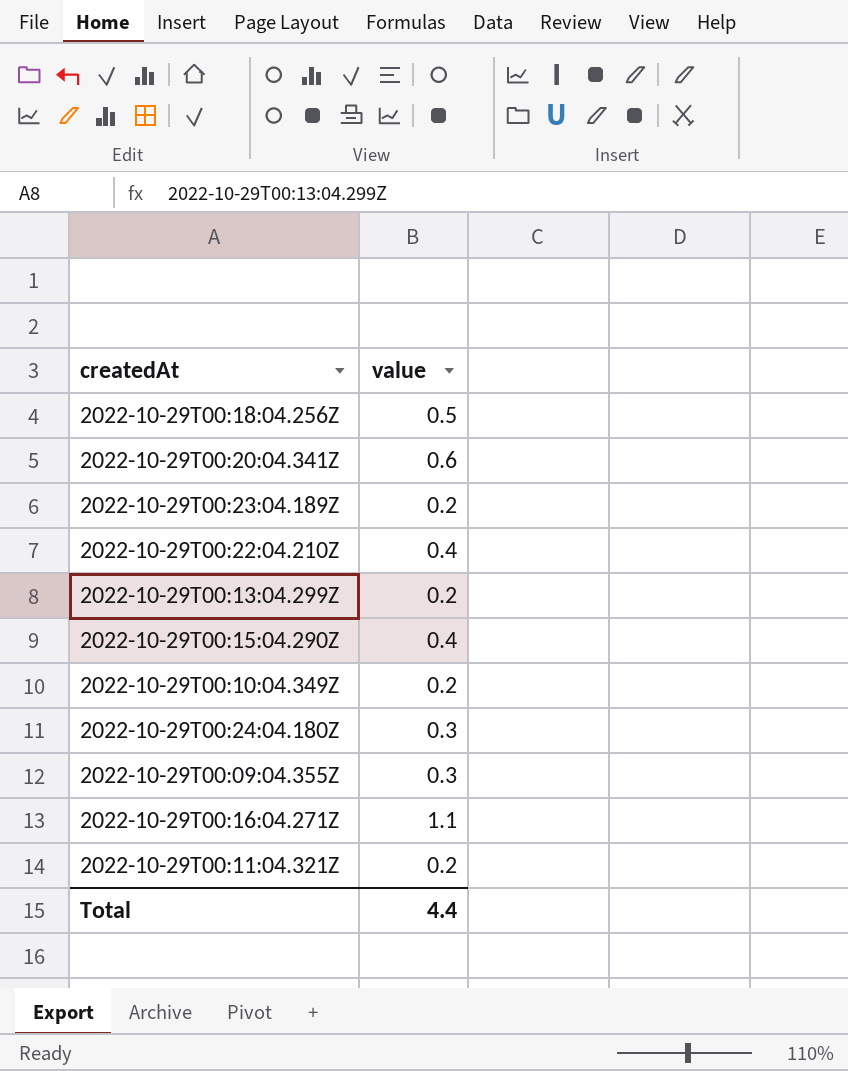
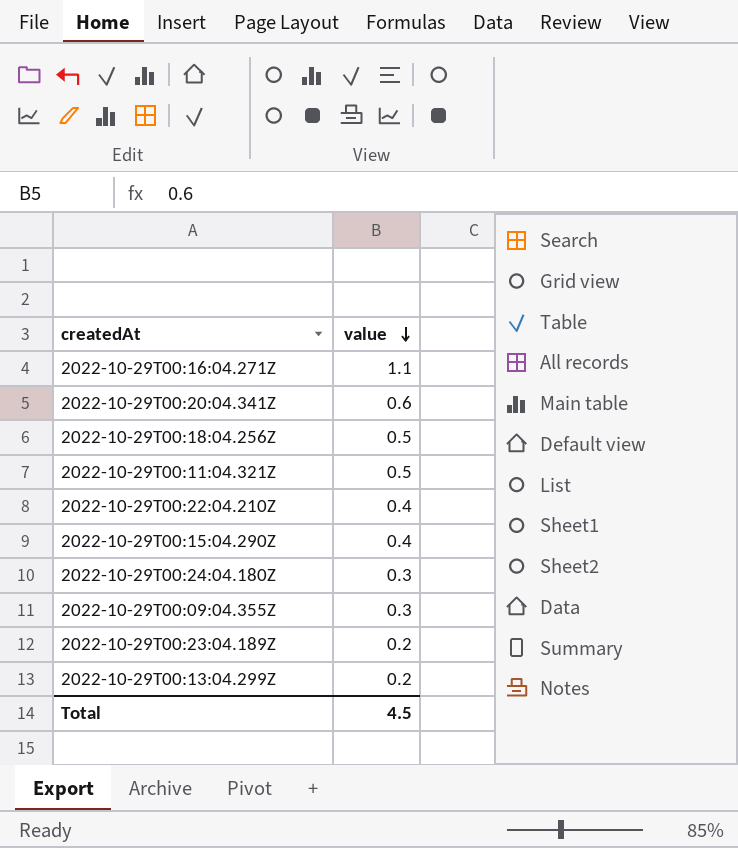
row order: none -> value descending
row 2022-10-29T00:10:04.349Z: 0.2 -> none
2022-10-29T00:11:04.321Z | value: 0.2 -> 0.5
Total | value: 4.4 -> 4.5

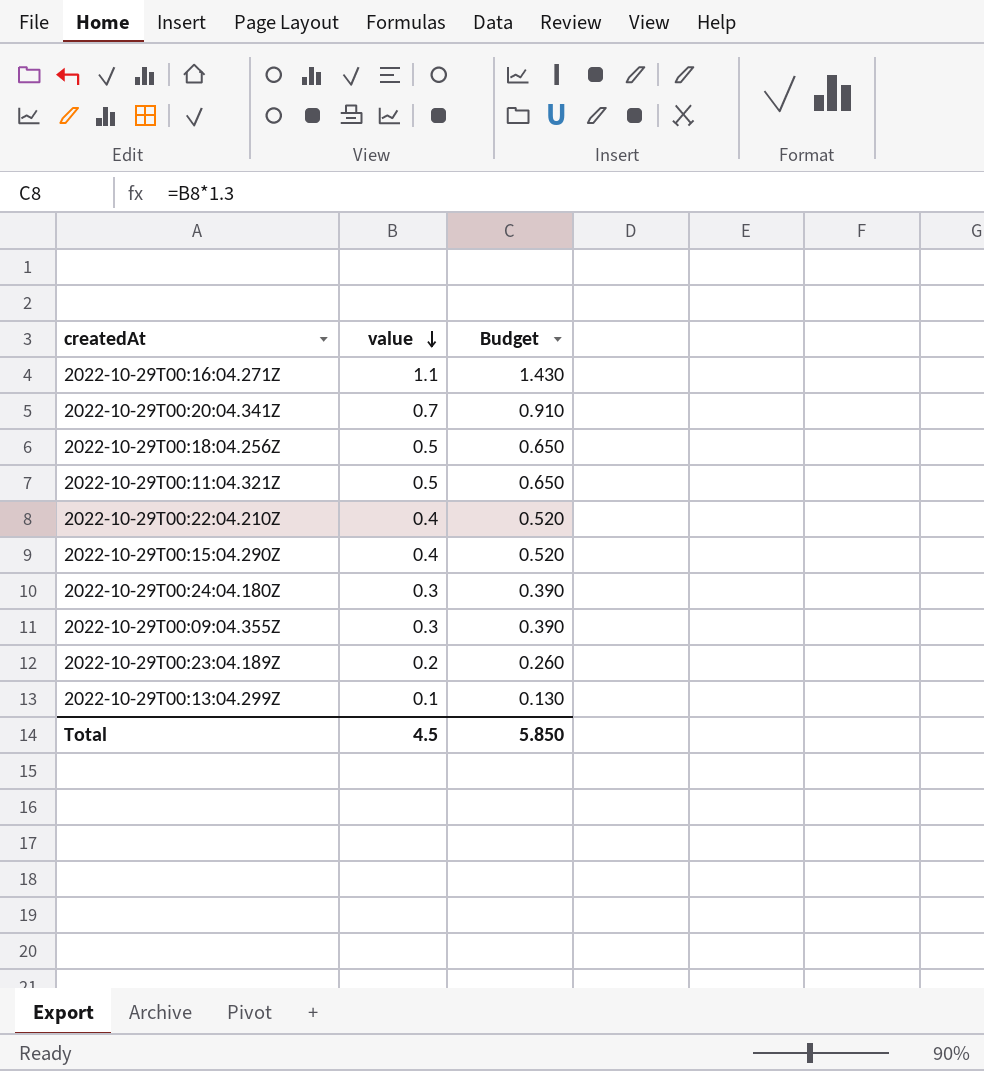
column Budget | formula: none -> [value] * 1.3
2022-10-29T00:20:04.341Z | value: 0.6 -> 0.7
2022-10-29T00:13:04.299Z | value: 0.2 -> 0.1

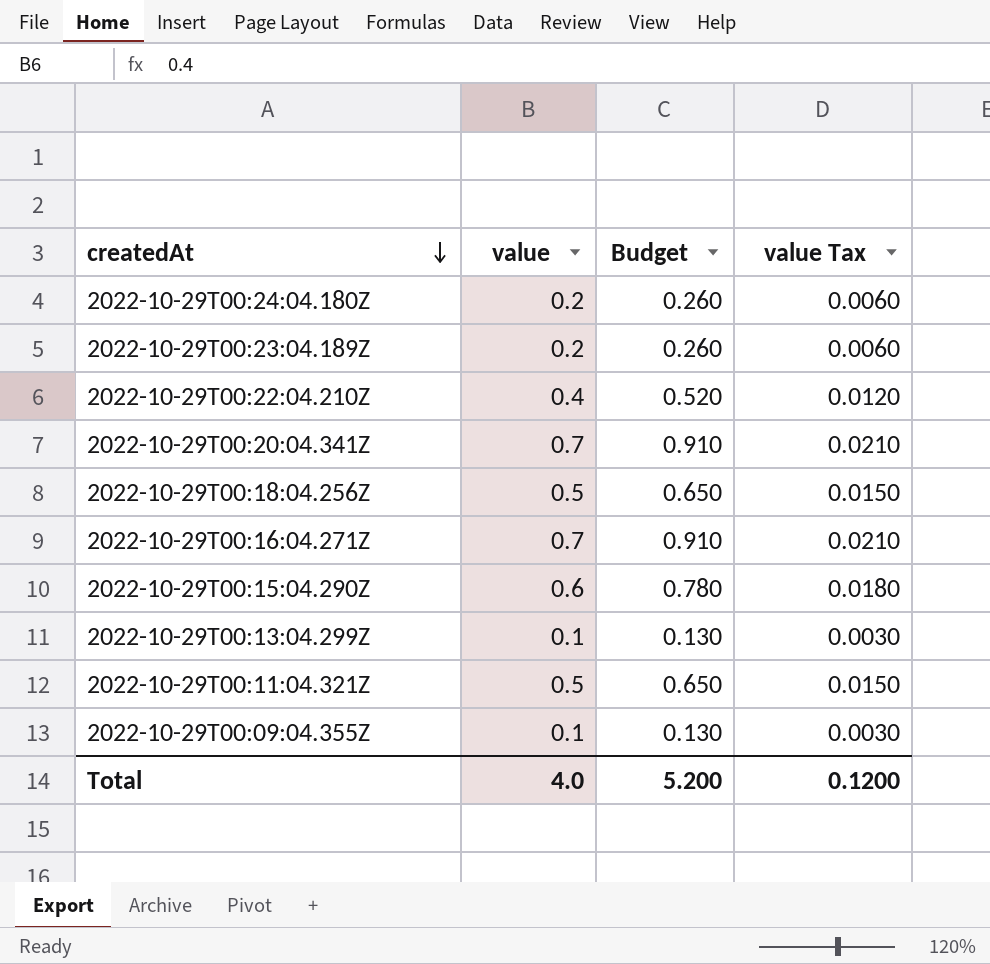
row order: value descending -> createdAt descending
column value Tax | formula: none -> [value] * 0.03
2022-10-29T00:24:04.180Z | value: 0.3 -> 0.2
2022-10-29T00:24:04.180Z | Budget: 0.390 -> 0.260
2022-10-29T00:16:04.271Z | value: 1.1 -> 0.7
2022-10-29T00:16:04.271Z | Budget: 1.430 -> 0.910
2022-10-29T00:15:04.290Z | value: 0.4 -> 0.6
2022-10-29T00:15:04.290Z | Budget: 0.520 -> 0.780
2022-10-29T00:09:04.355Z | value: 0.3 -> 0.1
2022-10-29T00:09:04.355Z | Budget: 0.390 -> 0.130
Total | value: 4.5 -> 4.0
Total | Budget: 5.850 -> 5.200

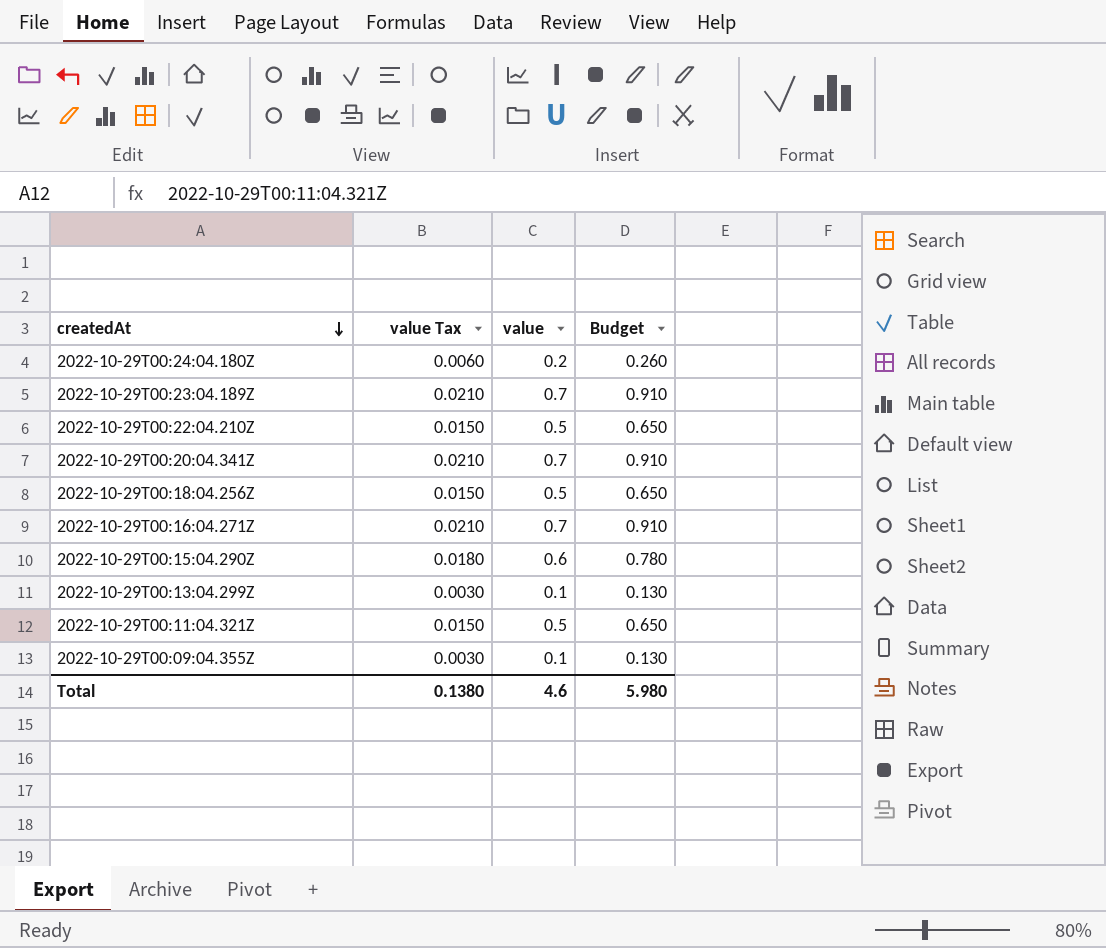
column value Tax | position: 4 -> 2
2022-10-29T00:23:04.189Z | value Tax: 0.0060 -> 0.0210
2022-10-29T00:23:04.189Z | value: 0.2 -> 0.7
2022-10-29T00:23:04.189Z | Budget: 0.260 -> 0.910
2022-10-29T00:22:04.210Z | value Tax: 0.0120 -> 0.0150
2022-10-29T00:22:04.210Z | value: 0.4 -> 0.5
2022-10-29T00:22:04.210Z | Budget: 0.520 -> 0.650
Total | value Tax: 0.1200 -> 0.1380
Total | value: 4.0 -> 4.6
Total | Budget: 5.200 -> 5.980

